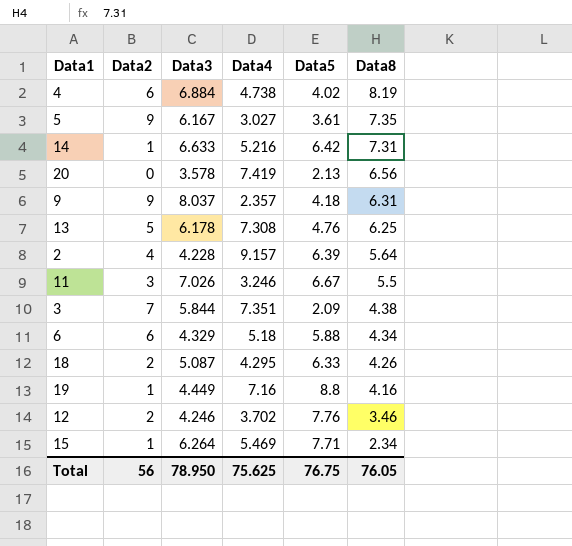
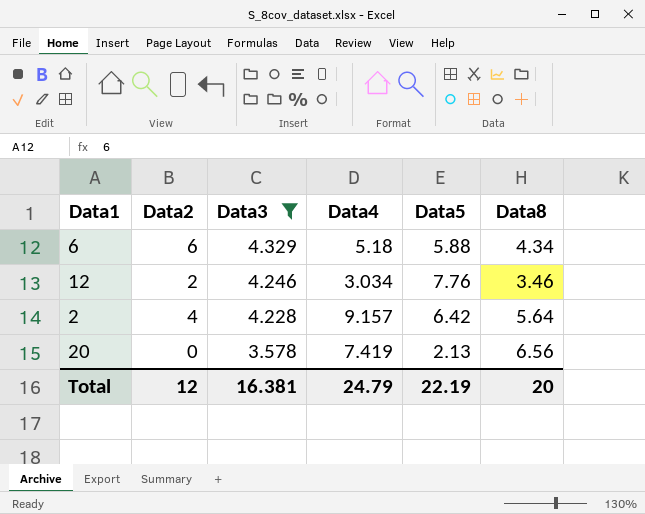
filter: none -> Data3 <= 4.329
row order: Data8 descending -> Data3 descending
12 | Data4: 3.702 -> 3.034
2 | Data5: 6.39 -> 6.42
Total | Data2: 56 -> 12
Total | Data3: 78.950 -> 16.381
Total | Data4: 75.625 -> 24.79
Total | Data5: 76.75 -> 22.19
Total | Data8: 76.05 -> 20

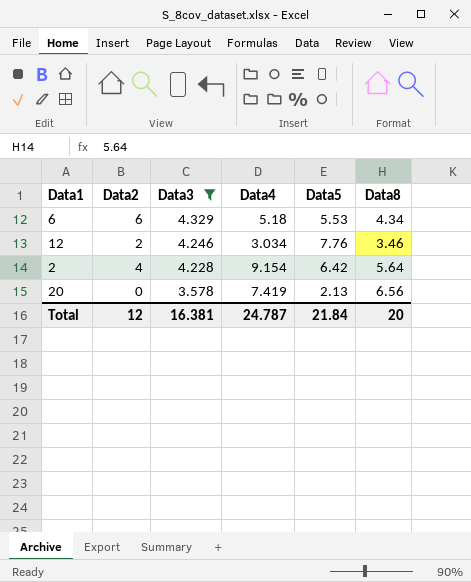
6 | Data5: 5.88 -> 5.53
2 | Data4: 9.157 -> 9.154
Total | Data4: 24.79 -> 24.787
Total | Data5: 22.19 -> 21.84

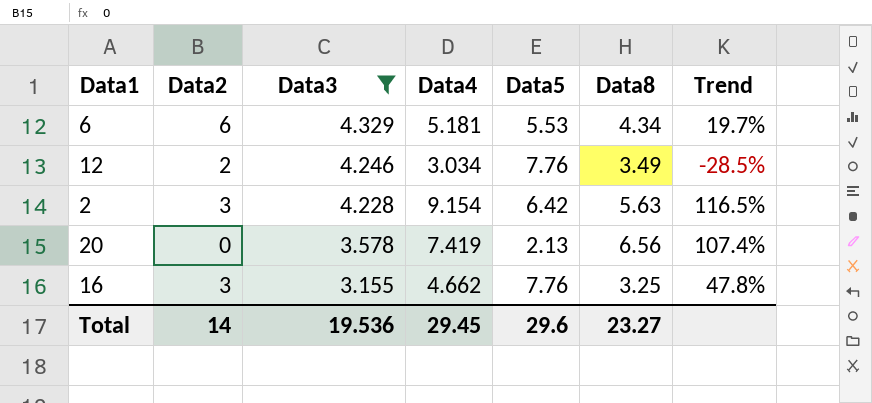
column Trend | formula: none -> ([Data4] - [Data3]) / [Data3]
6 | Data4: 5.18 -> 5.181
12 | Data8: 3.46 -> 3.49
2 | Data2: 4 -> 3
2 | Data8: 5.64 -> 5.63
row 16: none -> 3 | 3.155 | 4.662 | 7.76 | 3.25 | 47.8%
Total | Data2: 12 -> 14
Total | Data3: 16.381 -> 19.536
Total | Data4: 24.787 -> 29.45
Total | Data5: 21.84 -> 29.6
Total | Data8: 20 -> 23.27

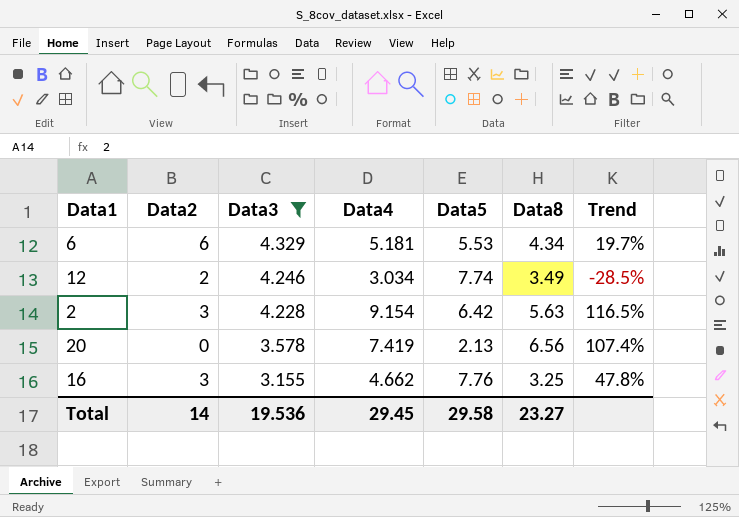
12 | Data5: 7.76 -> 7.74
Total | Data5: 29.6 -> 29.58

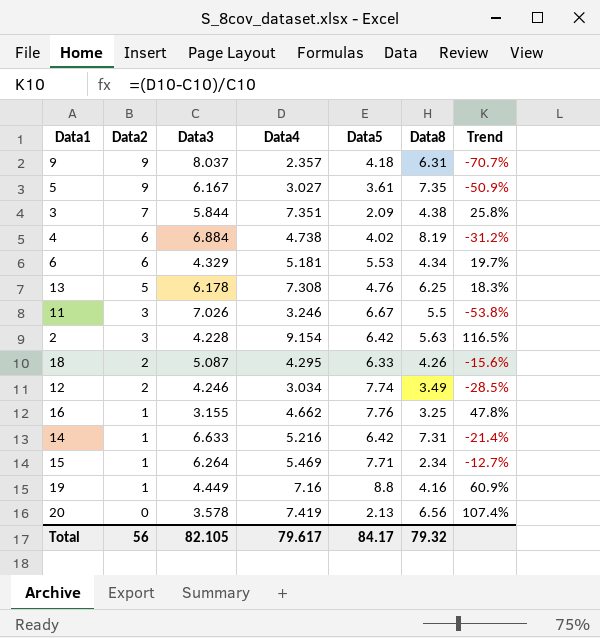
filter: Data3 <= 4.329 -> none
row order: Data3 descending -> Data2 descending
16 | Data2: 3 -> 1
Total | Data2: 14 -> 56
Total | Data3: 19.536 -> 82.105
Total | Data4: 29.45 -> 79.617
Total | Data5: 29.58 -> 84.17
Total | Data8: 23.27 -> 79.32

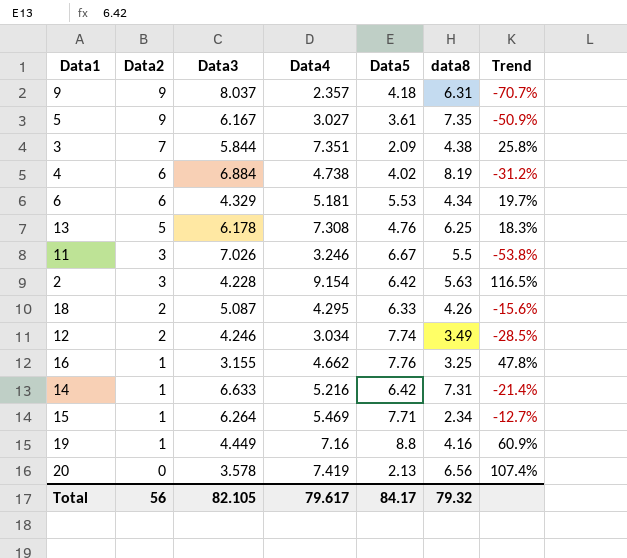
column name: Data8 -> data8

